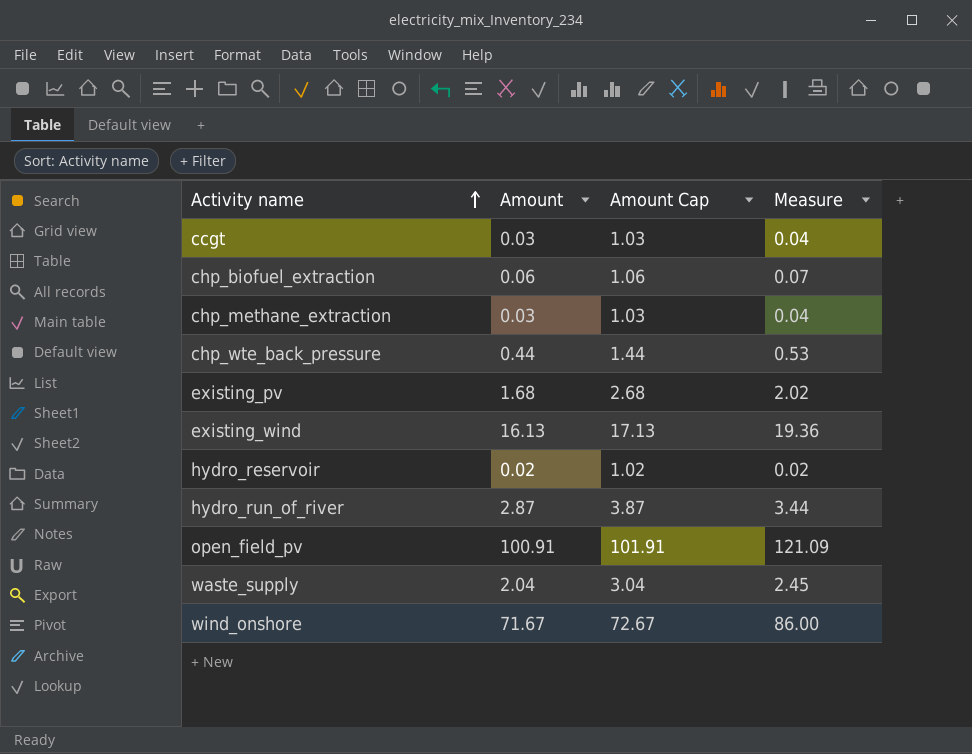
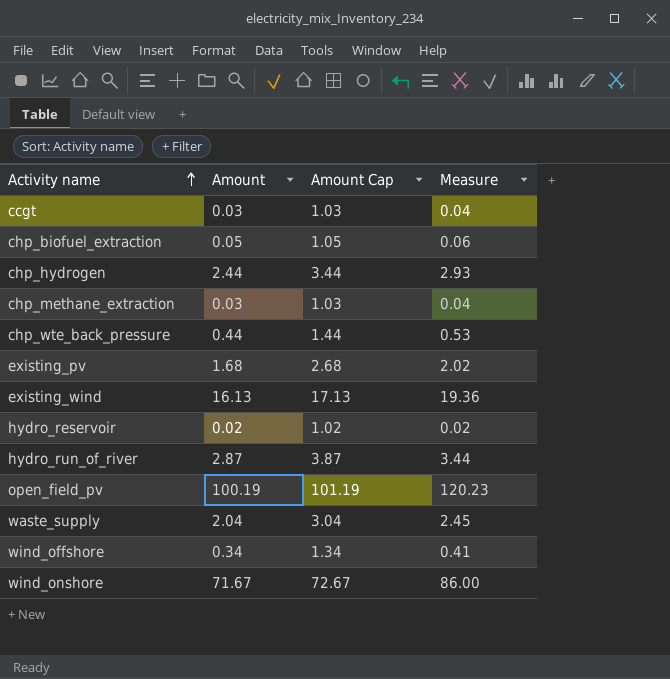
chp_biofuel_extraction | Amount: 0.06 -> 0.05
chp_biofuel_extraction | Amount Cap: 1.06 -> 1.05
chp_biofuel_extraction | Measure: 0.07 -> 0.06
row chp_hydrogen: none -> 2.44 | 3.44 | 2.93
open_field_pv | Amount: 100.91 -> 100.19
open_field_pv | Amount Cap: 101.91 -> 101.19
open_field_pv | Measure: 121.09 -> 120.23
row wind_offshore: none -> 0.34 | 1.34 | 0.41

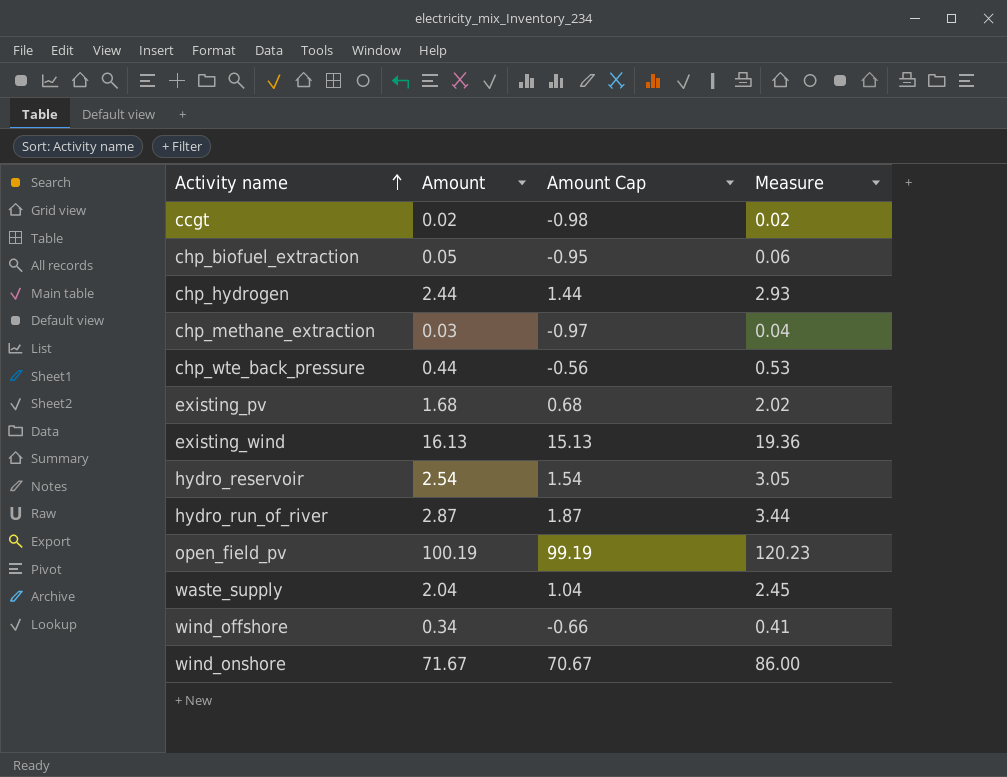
column Amount Cap | formula: [Amount] + 1 -> [Amount] - 1
ccgt | Amount: 0.03 -> 0.02
ccgt | Measure: 0.04 -> 0.02
hydro_reservoir | Amount: 0.02 -> 2.54
hydro_reservoir | Measure: 0.02 -> 3.05

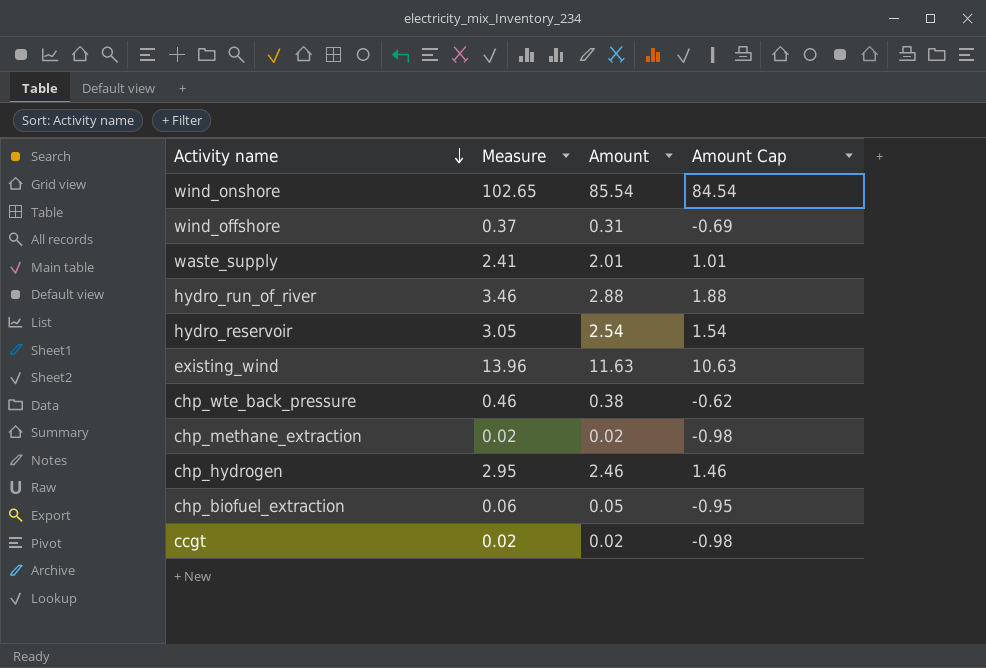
row order: Activity name ascending -> Activity name descending
column Measure | position: 4 -> 2
row existing_pv: 1.68 | 0.68 | 2.02 -> none
row open_field_pv: 100.19 | 99.19 | 120.23 -> none
wind_onshore | Measure: 86.00 -> 102.65
wind_onshore | Amount: 71.67 -> 85.54
wind_onshore | Amount Cap: 70.67 -> 84.54
wind_offshore | Measure: 0.41 -> 0.37
wind_offshore | Amount: 0.34 -> 0.31
wind_offshore | Amount Cap: -0.66 -> -0.69
waste_supply | Measure: 2.45 -> 2.41
waste_supply | Amount: 2.04 -> 2.01
waste_supply | Amount Cap: 1.04 -> 1.01
hydro_run_of_river | Measure: 3.44 -> 3.46
hydro_run_of_river | Amount: 2.87 -> 2.88
hydro_run_of_river | Amount Cap: 1.87 -> 1.88
existing_wind | Measure: 19.36 -> 13.96
existing_wind | Amount: 16.13 -> 11.63
existing_wind | Amount Cap: 15.13 -> 10.63
chp_wte_back_pressure | Measure: 0.53 -> 0.46
chp_wte_back_pressure | Amount: 0.44 -> 0.38
chp_wte_back_pressure | Amount Cap: -0.56 -> -0.62
chp_methane_extraction | Measure: 0.04 -> 0.02
chp_methane_extraction | Amount: 0.03 -> 0.02
chp_methane_extraction | Amount Cap: -0.97 -> -0.98
chp_hydrogen | Measure: 2.93 -> 2.95
chp_hydrogen | Amount: 2.44 -> 2.46
chp_hydrogen | Amount Cap: 1.44 -> 1.46

